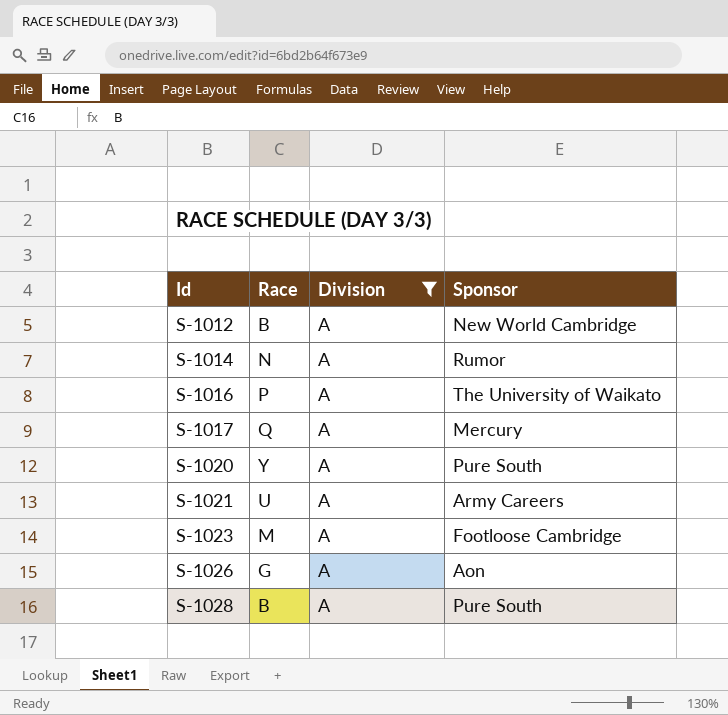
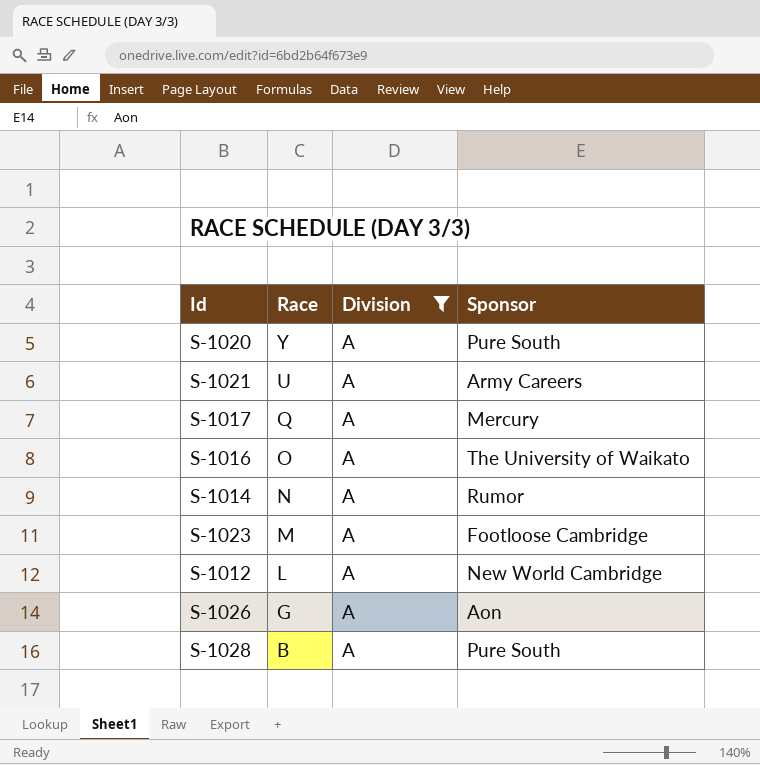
row order: Id ascending -> Race descending
S-1016 | Race: P -> O
S-1012 | Race: B -> L

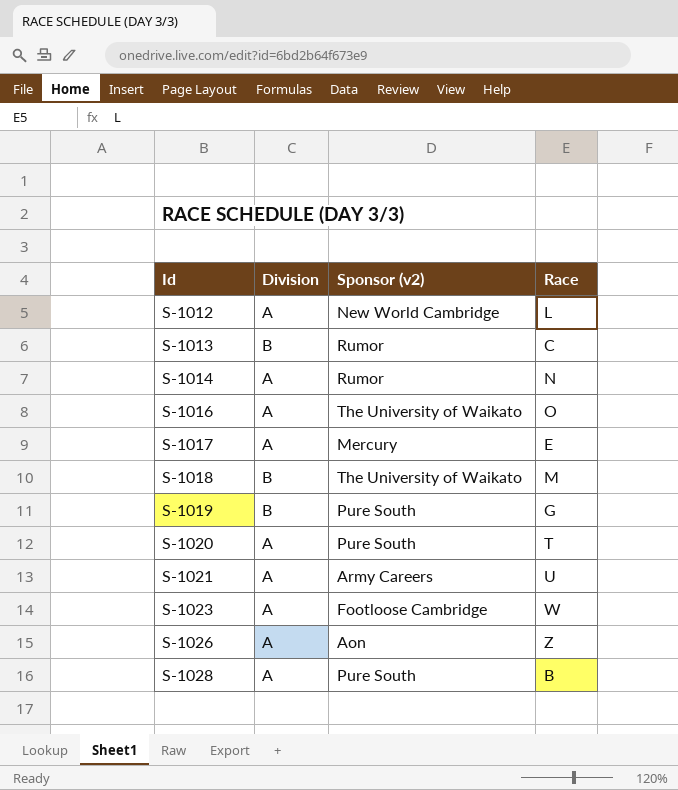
filter: Division = A -> none
row order: Race descending -> Id ascending
column name: Sponsor -> Sponsor (v2)
column Race | position: 2 -> 4
S-1017 | Race: Q -> E
S-1020 | Race: Y -> T
S-1023 | Race: M -> W
S-1026 | Race: G -> Z

